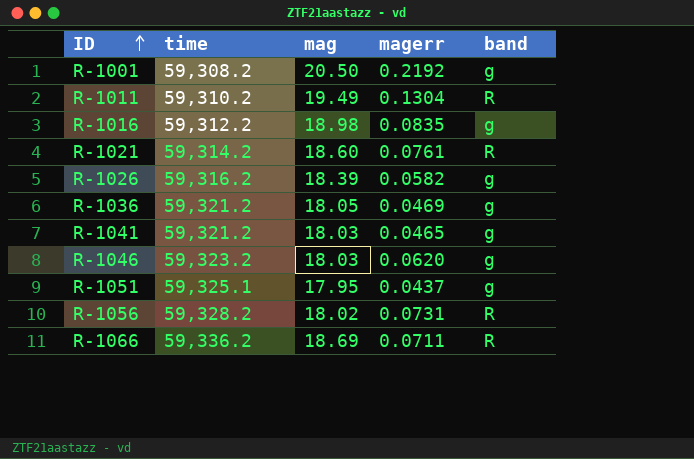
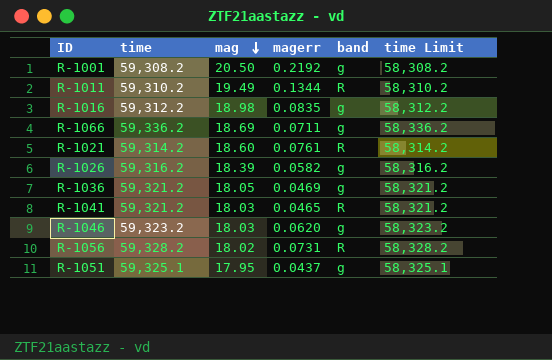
row order: ID ascending -> mag descending
column time Limit | formula: none -> [time] - 1000
R-1011 | magerr: 0.1304 -> 0.1344
R-1066 | band: R -> g
R-1041 | band: g -> R

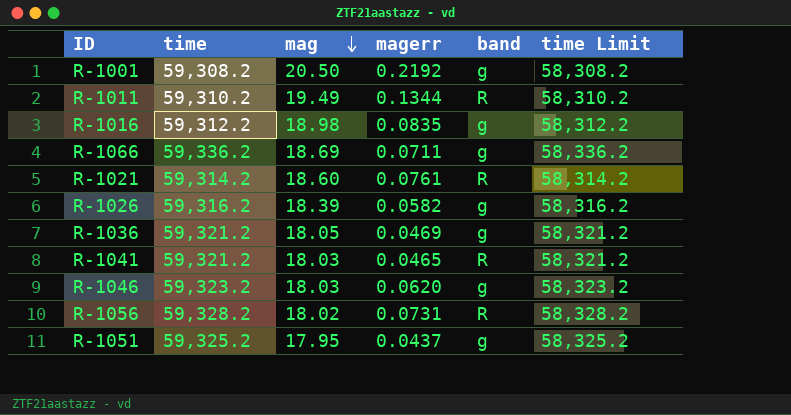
R-1051 | time: 59,325.1 -> 59,325.2
R-1051 | time Limit: 58,325.1 -> 58,325.2

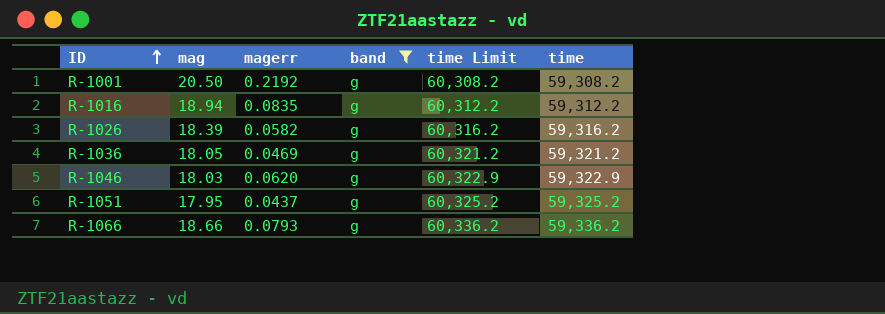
filter: none -> band = g
row order: mag descending -> ID ascending
column time Limit | formula: [time] - 1000 -> [time] + 1000
column time | position: 2 -> 6
R-1016 | mag: 18.98 -> 18.94
R-1046 | time: 59,323.2 -> 59,322.9
R-1066 | mag: 18.69 -> 18.66
R-1066 | magerr: 0.0711 -> 0.0793

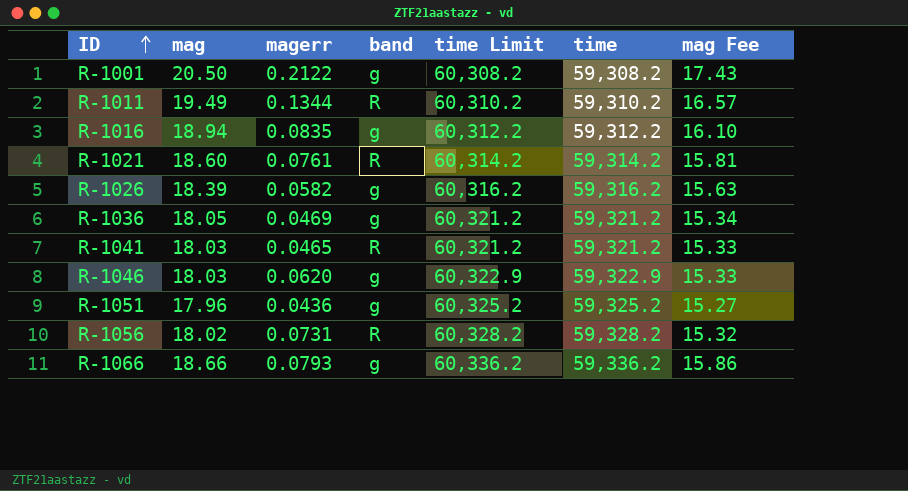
filter: band = g -> none
column mag Fee | formula: none -> [mag] * 0.85
R-1001 | magerr: 0.2192 -> 0.2122
R-1051 | mag: 17.95 -> 17.96
R-1051 | magerr: 0.0437 -> 0.0436

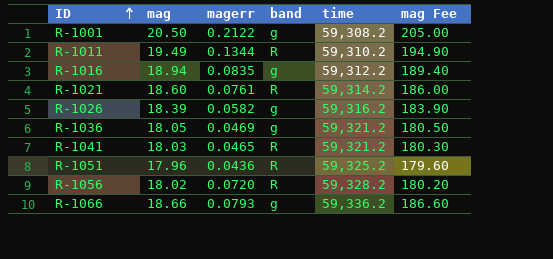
column time Limit | formula: [time] + 1000 -> none
column mag Fee | formula: [mag] * 0.85 -> [mag] * 10
row R-1046: 18.03 | 0.0620 | g | 60,322.9 | 59,322.9 | 15.33 -> none
R-1051 | band: g -> R
R-1056 | magerr: 0.0731 -> 0.0720

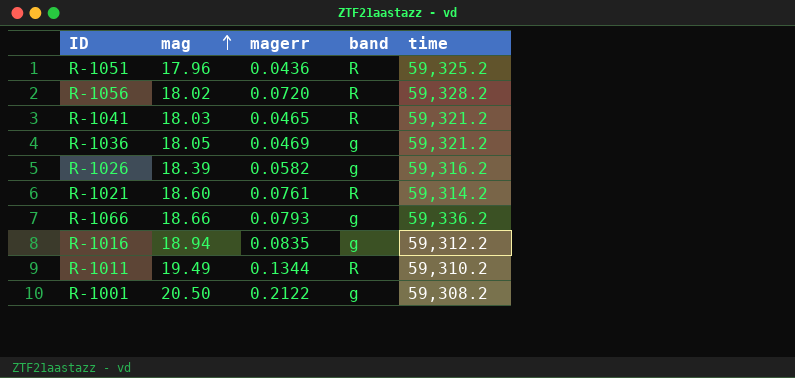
row order: ID ascending -> mag ascending
column mag Fee | formula: [mag] * 10 -> none

